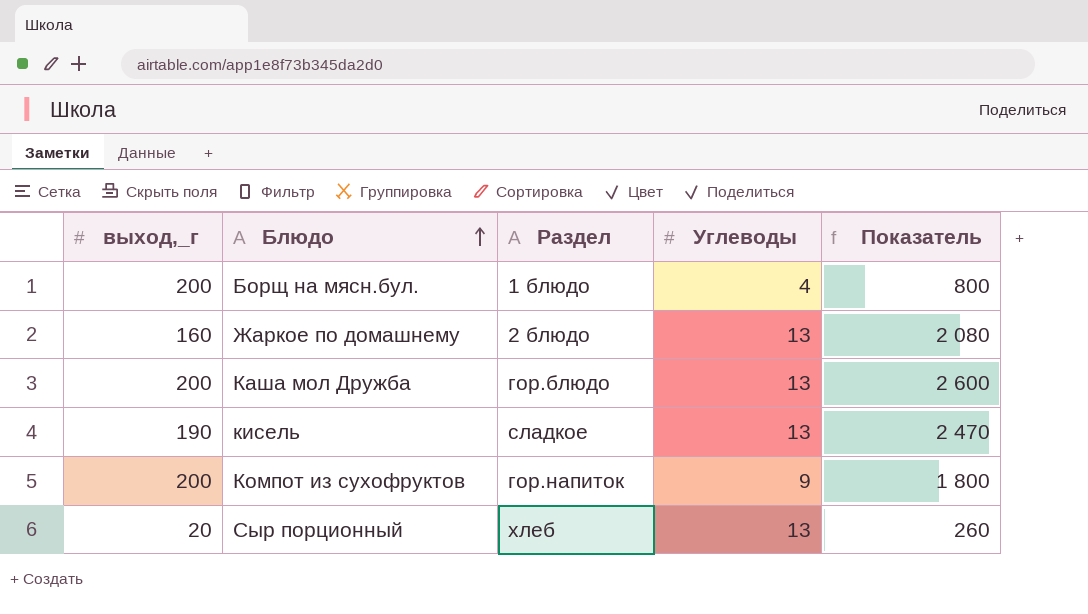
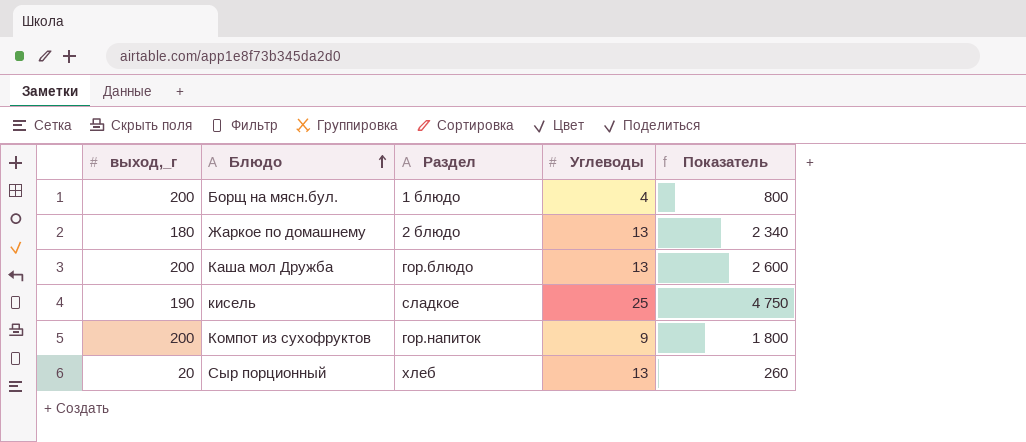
Жаркое по домашнему | выход,_г: 160 -> 180
Жаркое по домашнему | Показатель: 2 080 -> 2 340
кисель | Углеводы: 13 -> 25
кисель | Показатель: 2 470 -> 4 750

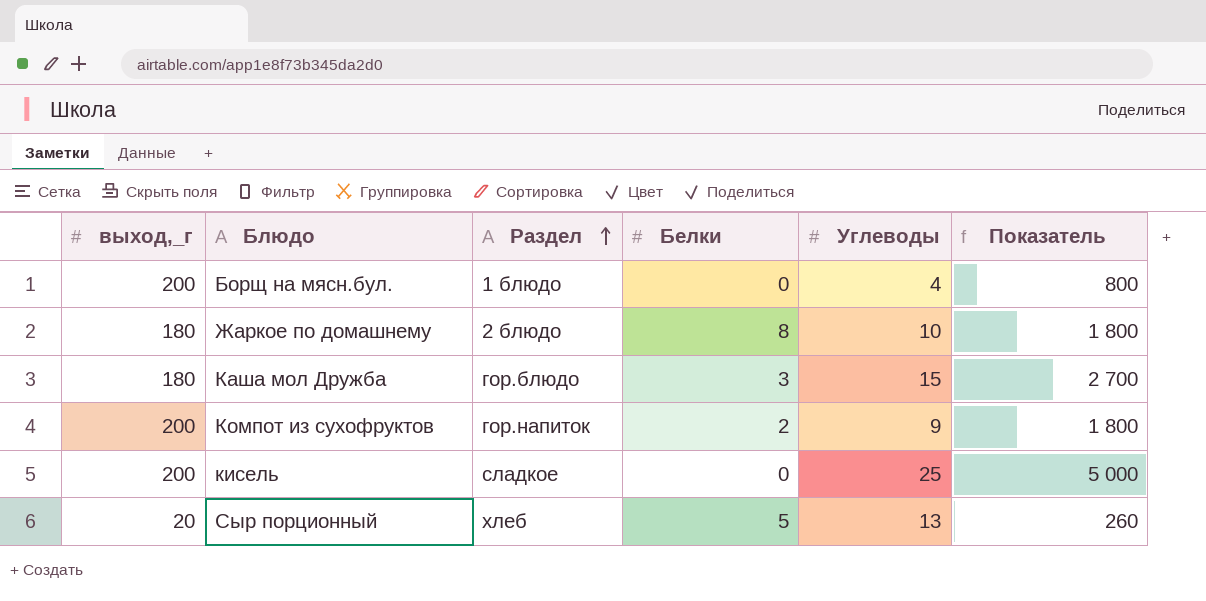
row order: Блюдо ascending -> Раздел ascending
column Белки | position: none -> 4
Жаркое по домашнему | Углеводы: 13 -> 10
Жаркое по домашнему | Показатель: 2 340 -> 1 800
Каша мол Дружба | выход,_г: 200 -> 180
Каша мол Дружба | Углеводы: 13 -> 15
Каша мол Дружба | Показатель: 2 600 -> 2 700
кисель | выход,_г: 190 -> 200
кисель | Показатель: 4 750 -> 5 000

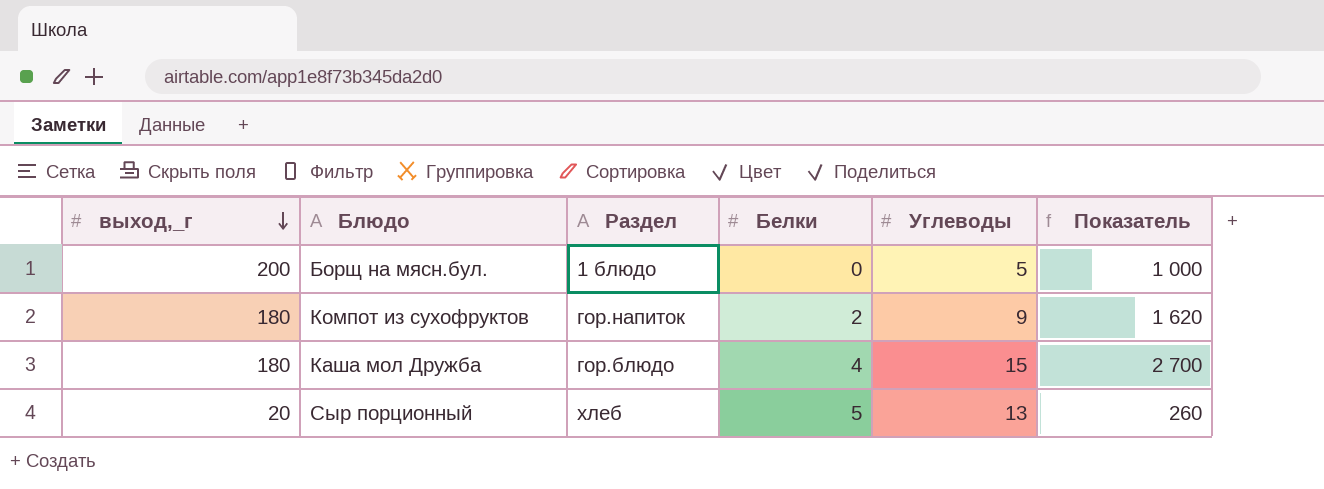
row order: Раздел ascending -> выход,_г descending
row Жаркое по домашнему: 180 | 2 блюдо | 8 | 10 | 1 800 -> none
row кисель: 200 | сладкое | 0 | 25 | 5 000 -> none
Борщ на мясн.бул. | Углеводы: 4 -> 5
Борщ на мясн.бул. | Показатель: 800 -> 1 000
Компот из сухофруктов | выход,_г: 200 -> 180
Компот из сухофруктов | Показатель: 1 800 -> 1 620
Каша мол Дружба | Белки: 3 -> 4

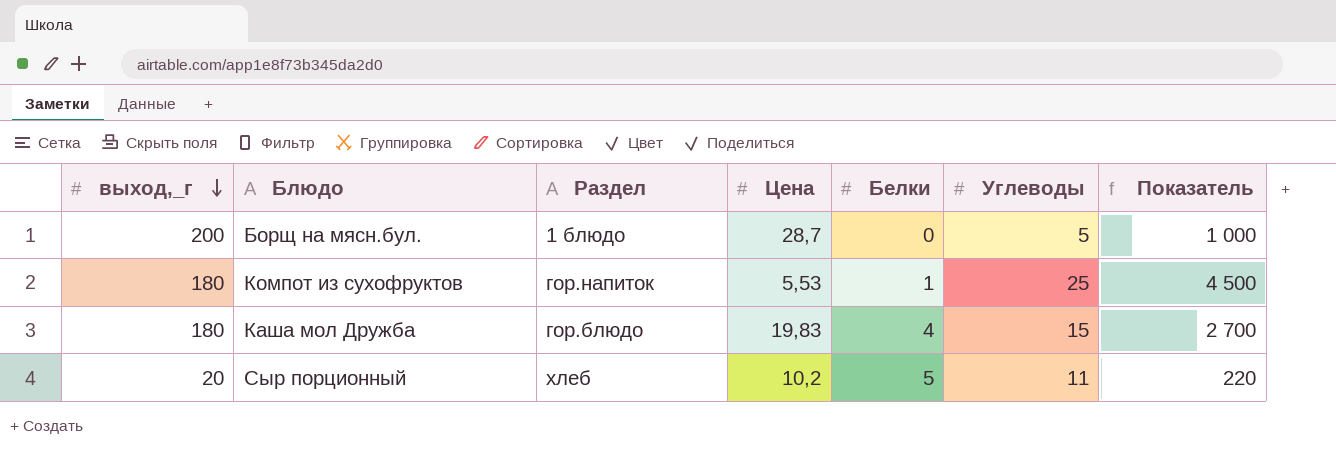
column Цена | position: none -> 4
Компот из сухофруктов | Белки: 2 -> 1
Компот из сухофруктов | Углеводы: 9 -> 25
Компот из сухофруктов | Показатель: 1 620 -> 4 500
Сыр порционный | Углеводы: 13 -> 11
Сыр порционный | Показатель: 260 -> 220

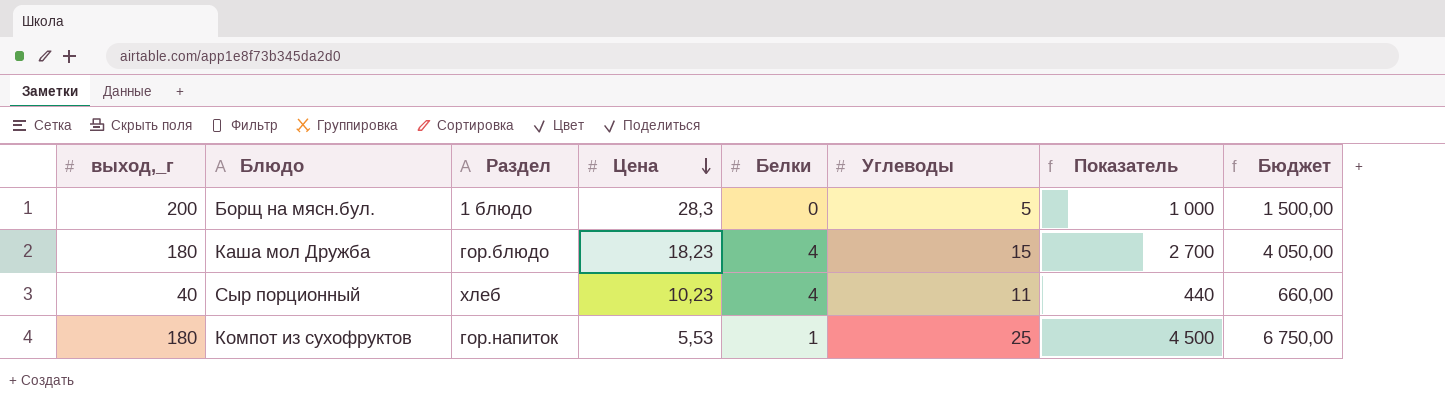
row order: выход,_г descending -> Цена descending
column Бюджет | formula: none -> [Показатель] * 1,5
Борщ на мясн.бул. | Цена: 28,7 -> 28,3
Каша мол Дружба | Цена: 19,83 -> 18,23
Сыр порционный | выход,_г: 20 -> 40
Сыр порционный | Цена: 10,2 -> 10,23
Сыр порционный | Белки: 5 -> 4
Сыр порционный | Показатель: 220 -> 440

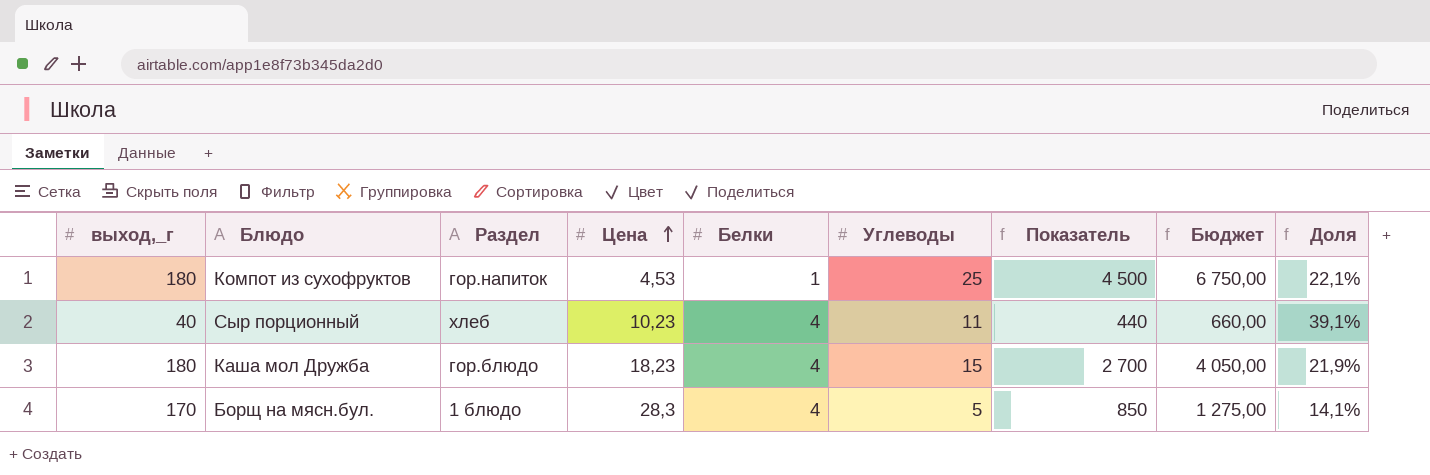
row order: Цена descending -> Цена ascending
column Доля | formula: none -> [Белки] / [Цена]
Компот из сухофруктов | Цена: 5,53 -> 4,53
Борщ на мясн.бул. | выход,_г: 200 -> 170
Борщ на мясн.бул. | Белки: 0 -> 4
Борщ на мясн.бул. | Показатель: 1 000 -> 850
Борщ на мясн.бул. | Бюджет: 1 500,00 -> 1 275,00

